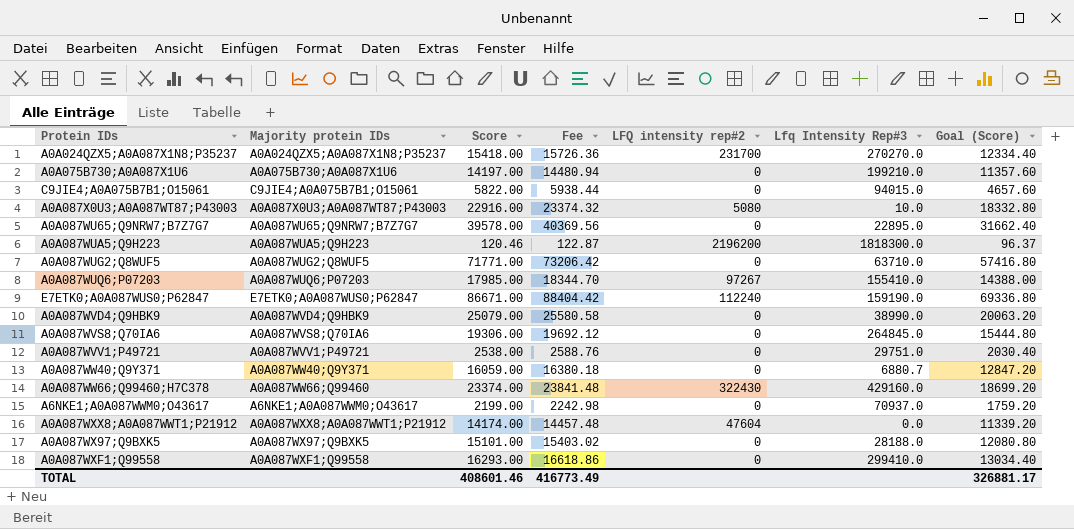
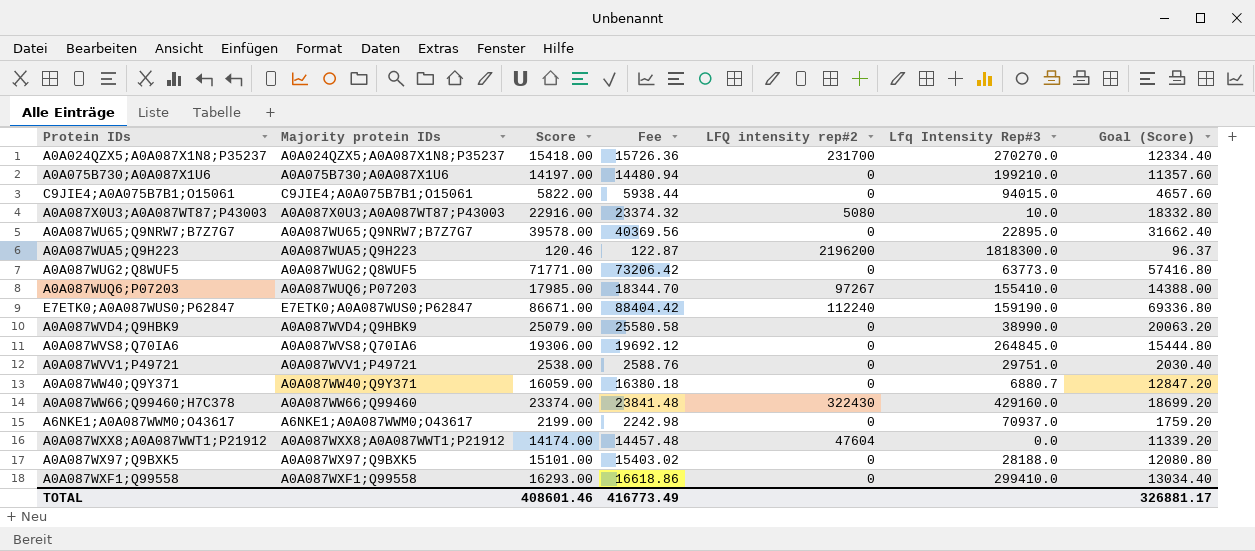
A0A087WUG2;Q8WUF5 | Lfq Intensity Rep#3: 63710.0 -> 63773.0

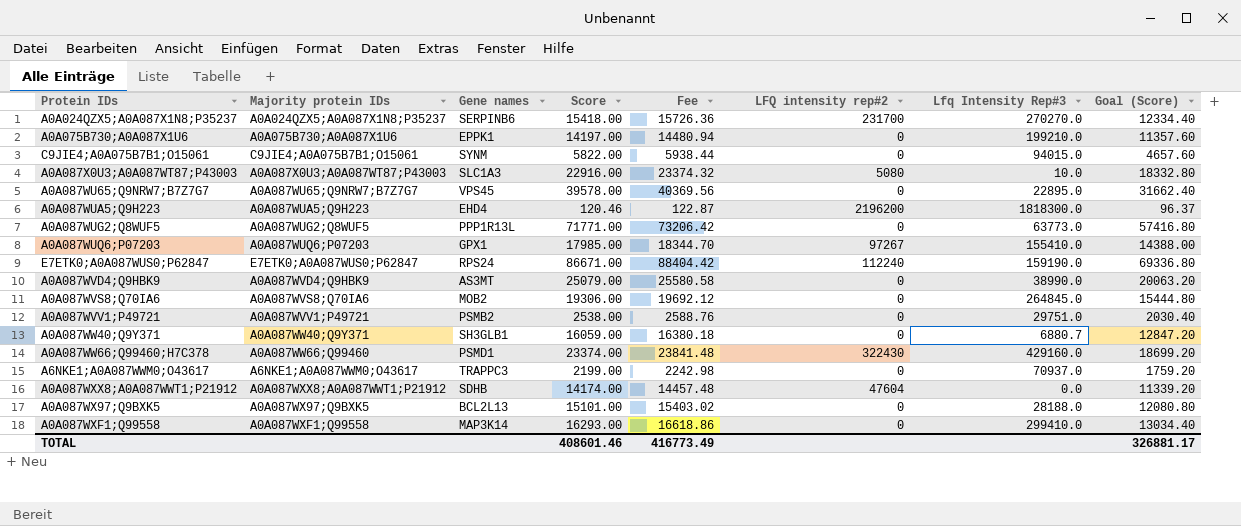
column Gene names | position: none -> 3

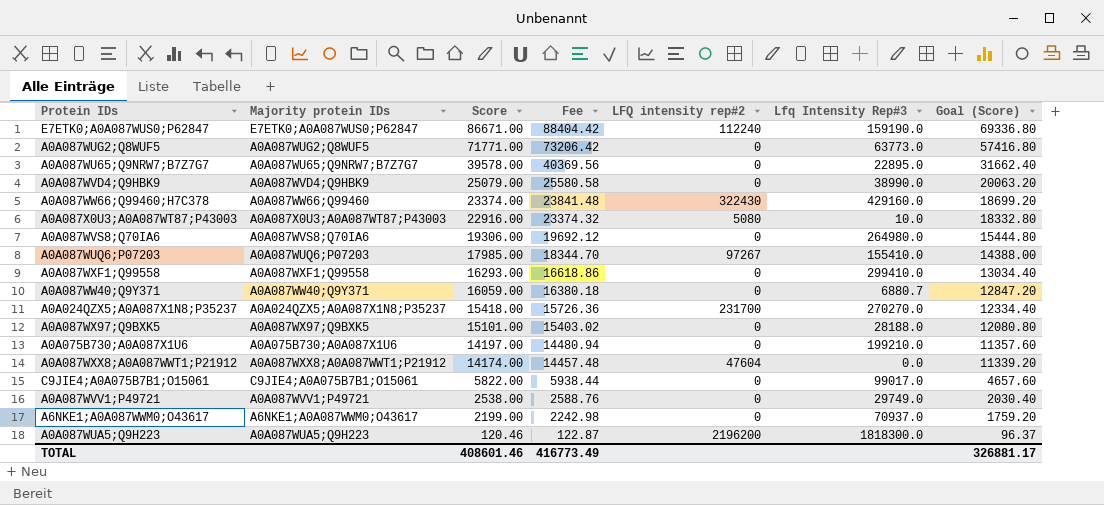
row order: none -> Score descending
column Gene names | position: 3 -> none
A0A087WVS8;Q70IA6 | Lfq Intensity Rep#3: 264845.0 -> 264980.0
C9JIE4;A0A075B7B1;O15061 | Lfq Intensity Rep#3: 94015.0 -> 99017.0
A0A087WVV1;P49721 | Lfq Intensity Rep#3: 29751.0 -> 29749.0

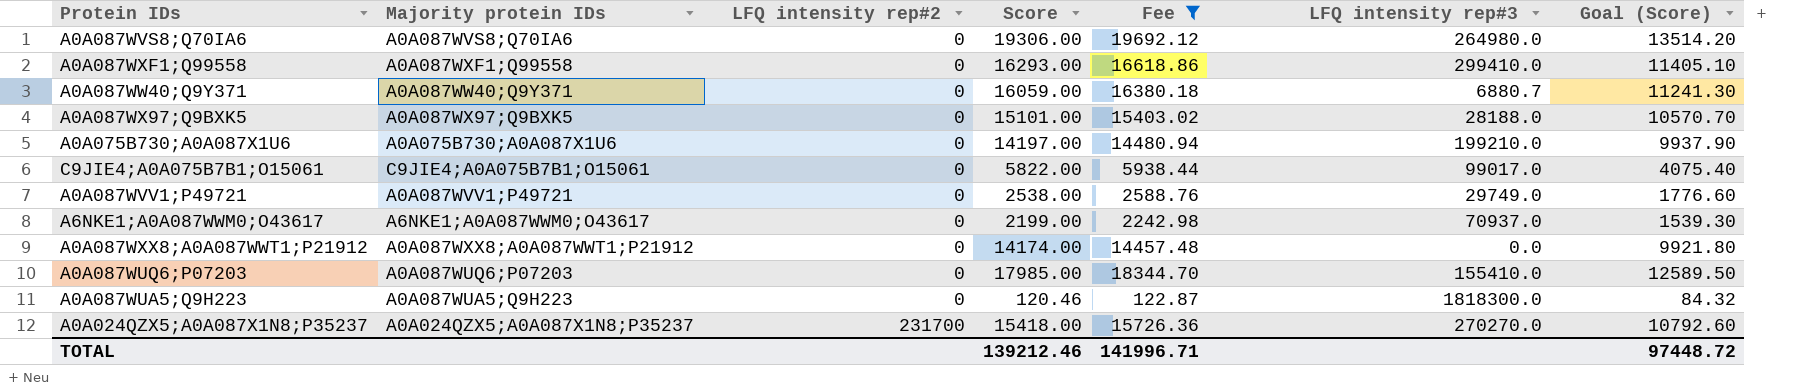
filter: none -> Fee <= 19692.12
row order: Score descending -> LFQ intensity rep#2 ascending
column LFQ intensity rep#2 | position: 5 -> 3
column name: Lfq Intensity Rep#3 -> LFQ intensity rep#3
column Goal (Score) | formula: [Score] * 0.8 -> [Score] * 0.7
A0A087WXX8;A0A087WWT1;P21912 | LFQ intensity rep#2: 47604 -> 0
A0A087WUQ6;P07203 | LFQ intensity rep#2: 97267 -> 0
A0A087WUA5;Q9H223 | LFQ intensity rep#2: 2196200 -> 0
TOTAL | Score: 408601.46 -> 139212.46
TOTAL | Fee: 416773.49 -> 141996.71
TOTAL | Goal (Score): 326881.17 -> 97448.72

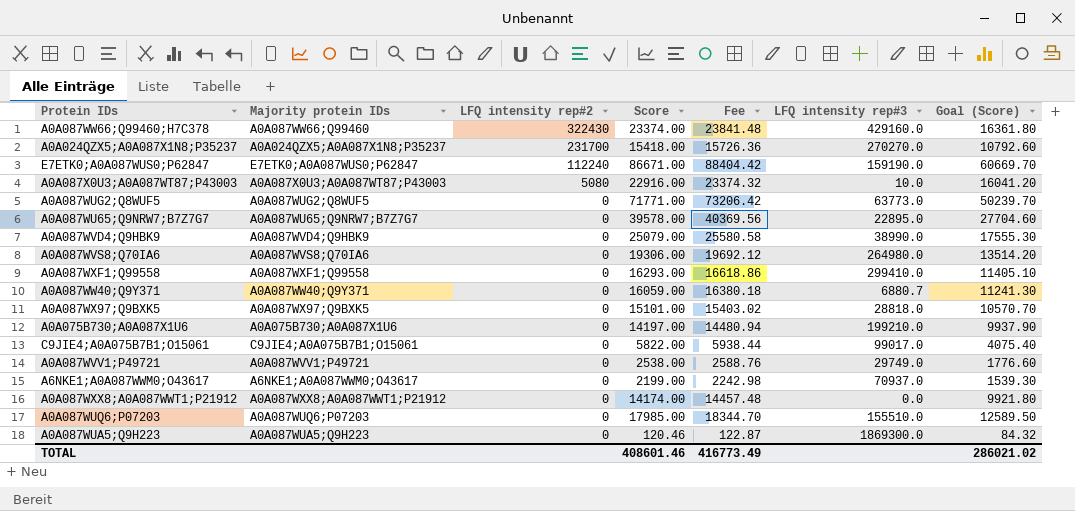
filter: Fee <= 19692.12 -> none
row order: LFQ intensity rep#2 ascending -> LFQ intensity rep#2 descending
A0A087WX97;Q9BXK5 | LFQ intensity rep#3: 28188.0 -> 28818.0
A0A087WUQ6;P07203 | LFQ intensity rep#3: 155410.0 -> 155510.0
A0A087WUA5;Q9H223 | LFQ intensity rep#3: 1818300.0 -> 1869300.0
TOTAL | Score: 139212.46 -> 408601.46
TOTAL | Fee: 141996.71 -> 416773.49
TOTAL | Goal (Score): 97448.72 -> 286021.02

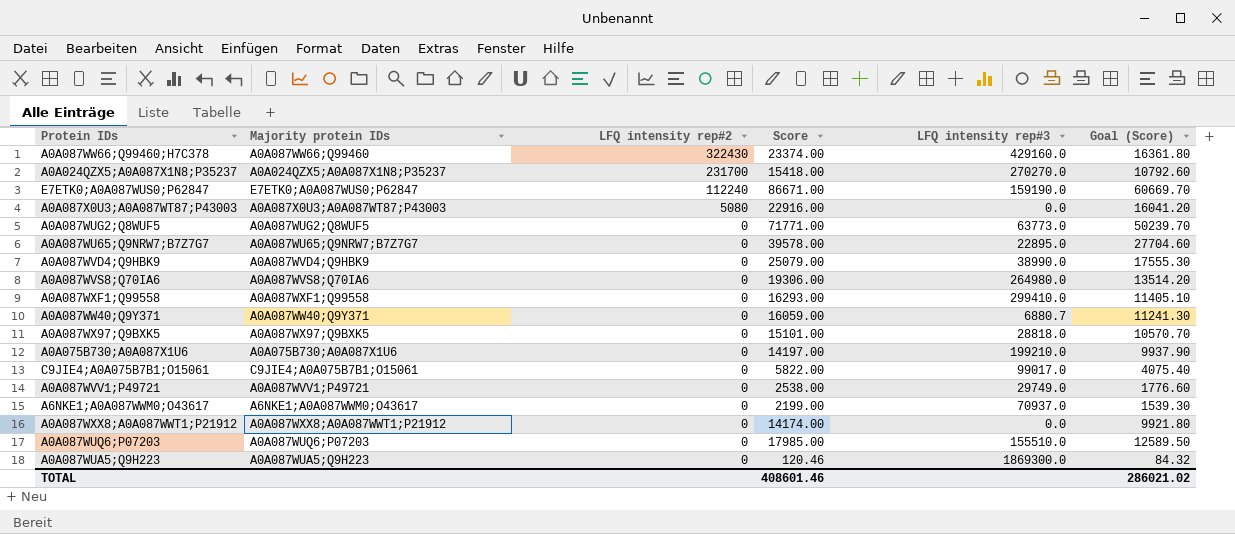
column Fee | formula: [Score] * 1.02 -> none
A0A087X0U3;A0A087WT87;P43003 | LFQ intensity rep#3: 10.0 -> 0.0

